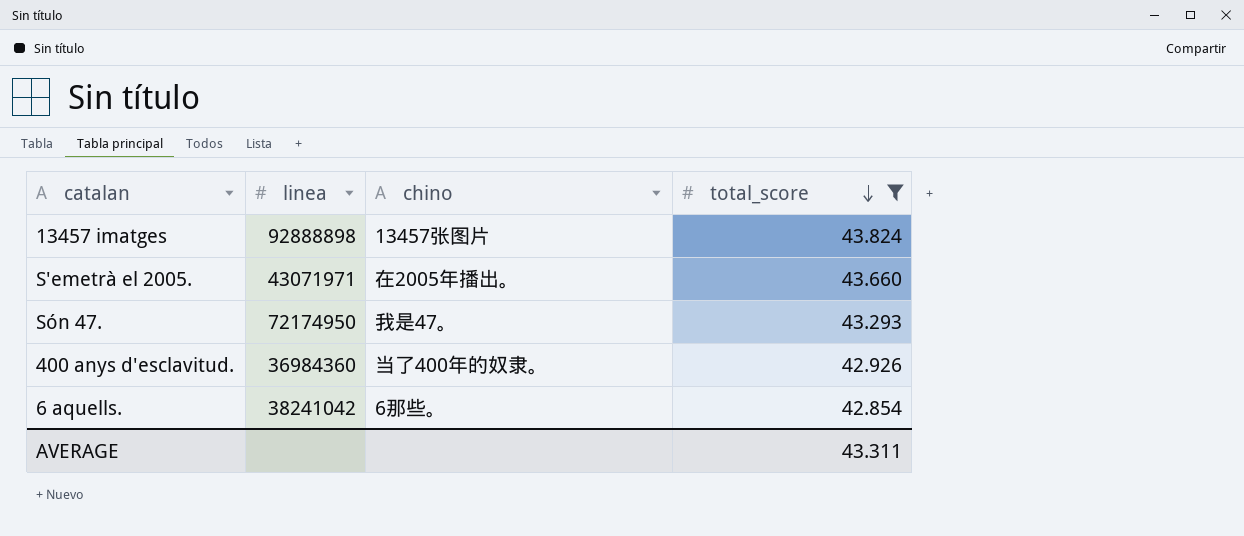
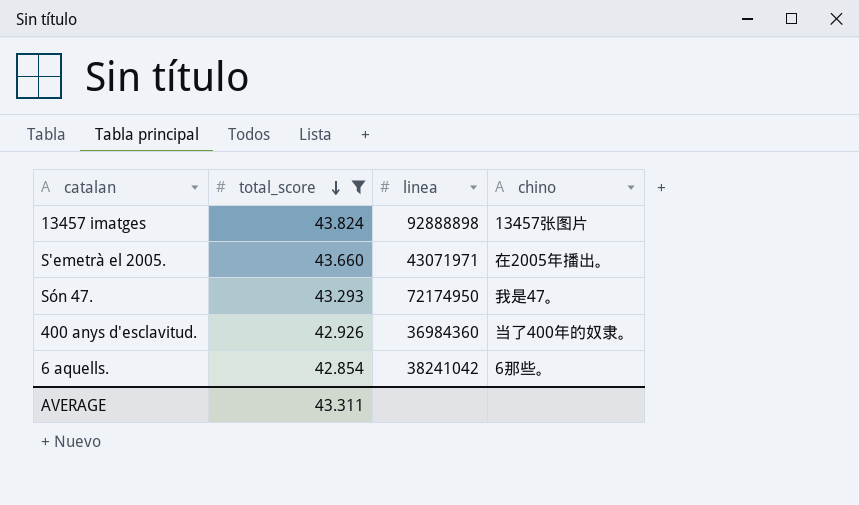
column total_score | position: 4 -> 2

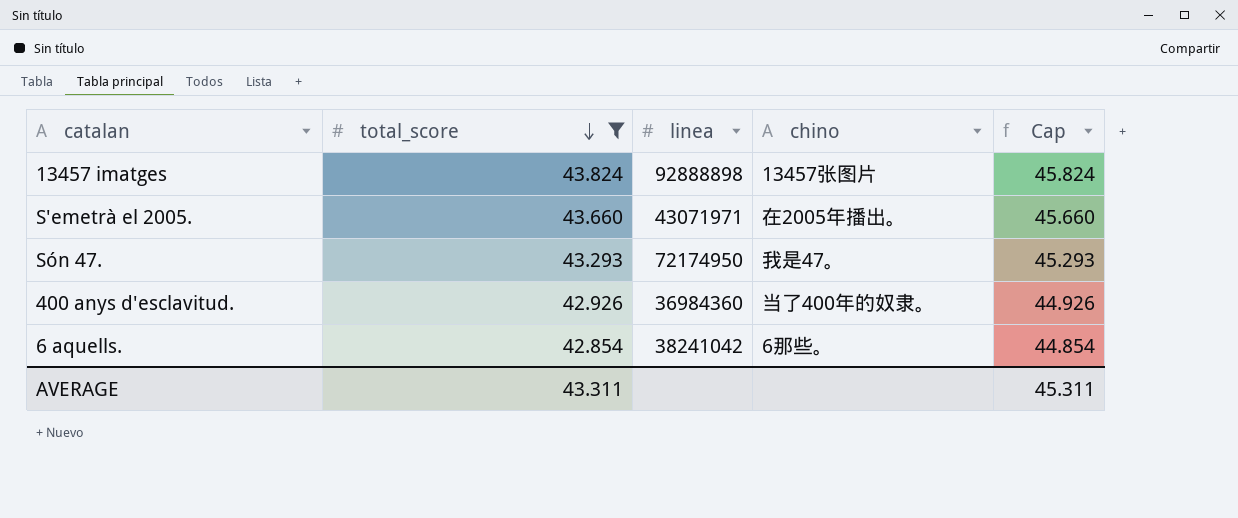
column Cap | formula: none -> [total_score] + 2

